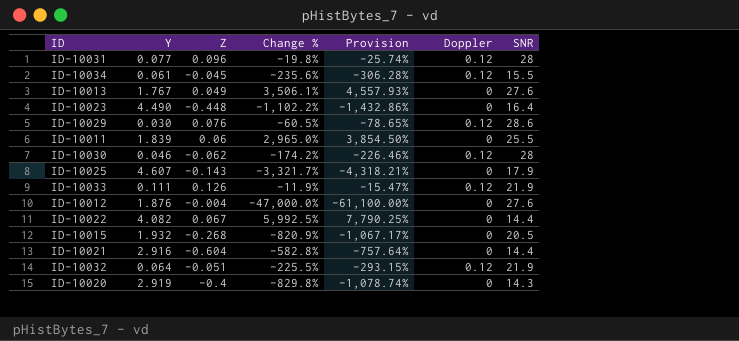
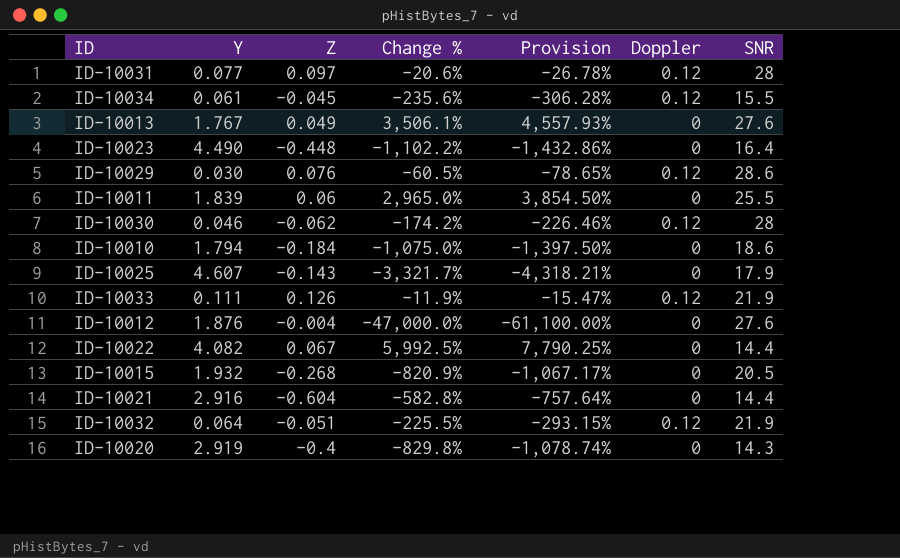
ID-10031 | Z: 0.096 -> 0.097
ID-10031 | Change %: -19.8% -> -20.6%
ID-10031 | Provision: -25.74% -> -26.78%
row ID-10010: none -> 1.794 | -0.184 | -1,075.0% | -1,397.50% | 0 | 18.6

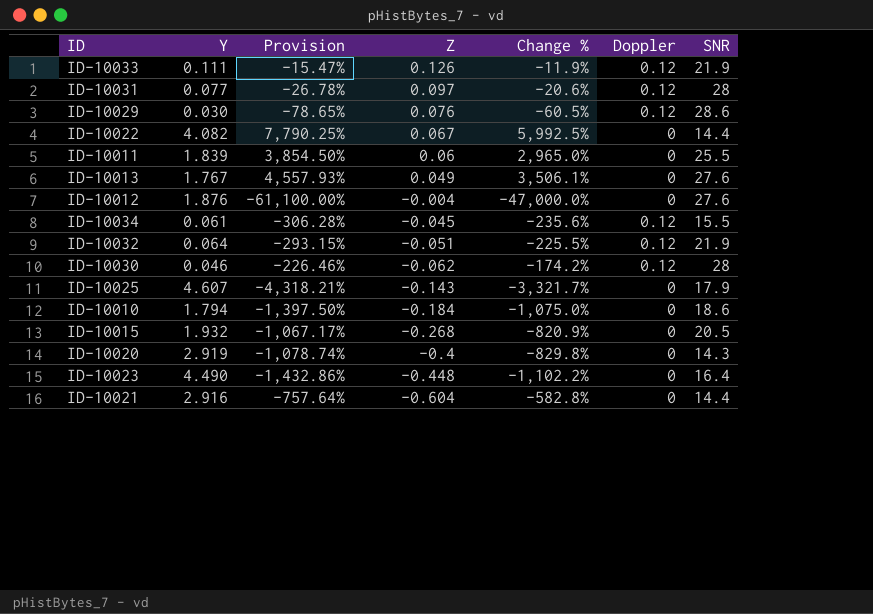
row order: none -> Z descending
column Provision | position: 5 -> 3

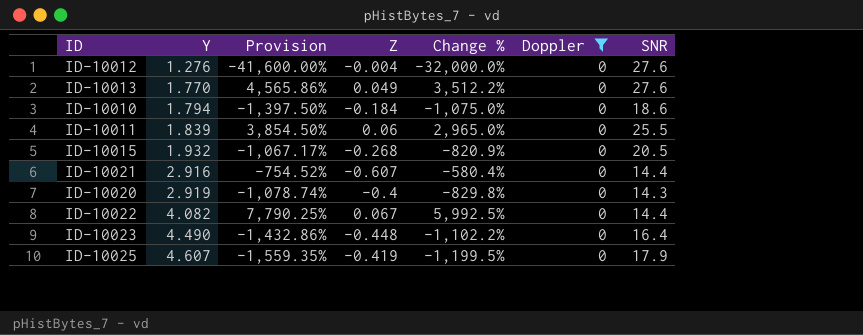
filter: none -> Doppler = 0
row order: Z descending -> Y ascending
ID-10012 | Y: 1.876 -> 1.276
ID-10012 | Provision: -61,100.00% -> -41,600.00%
ID-10012 | Change %: -47,000.0% -> -32,000.0%
ID-10013 | Y: 1.767 -> 1.770
ID-10013 | Provision: 4,557.93% -> 4,565.86%
ID-10013 | Change %: 3,506.1% -> 3,512.2%
ID-10021 | Provision: -757.64% -> -754.52%
ID-10021 | Z: -0.604 -> -0.607
ID-10021 | Change %: -582.8% -> -580.4%
ID-10025 | Provision: -4,318.21% -> -1,559.35%
ID-10025 | Z: -0.143 -> -0.419
ID-10025 | Change %: -3,321.7% -> -1,199.5%

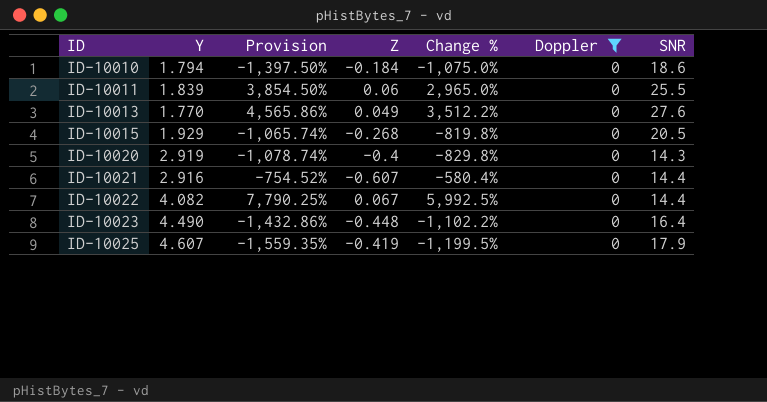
row order: Y ascending -> ID ascending
row ID-10012: 1.276 | -41,600.00% | -0.004 | -32,000.0% | 0 | 27.6 -> none
ID-10015 | Y: 1.932 -> 1.929
ID-10015 | Provision: -1,067.17% -> -1,065.74%
ID-10015 | Change %: -820.9% -> -819.8%

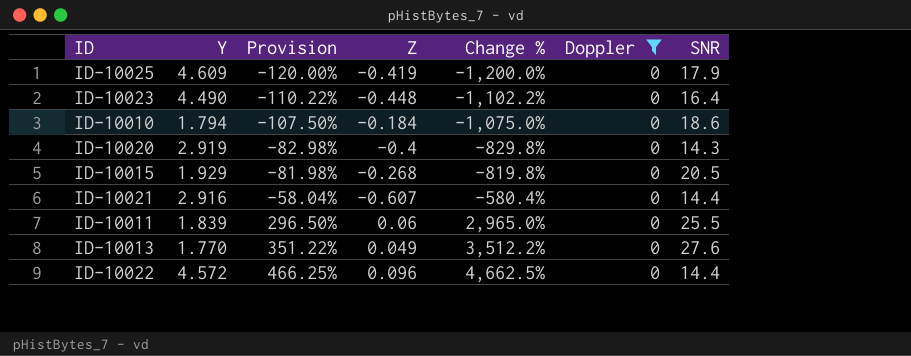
row order: ID ascending -> Provision ascending
column Provision | formula: [Change %] * 1.3 -> [Change %] * 0.1
ID-10025 | Y: 4.607 -> 4.609
ID-10025 | Change %: -1,199.5% -> -1,200.0%
ID-10022 | Y: 4.082 -> 4.572
ID-10022 | Z: 0.067 -> 0.096
ID-10022 | Change %: 5,992.5% -> 4,662.5%

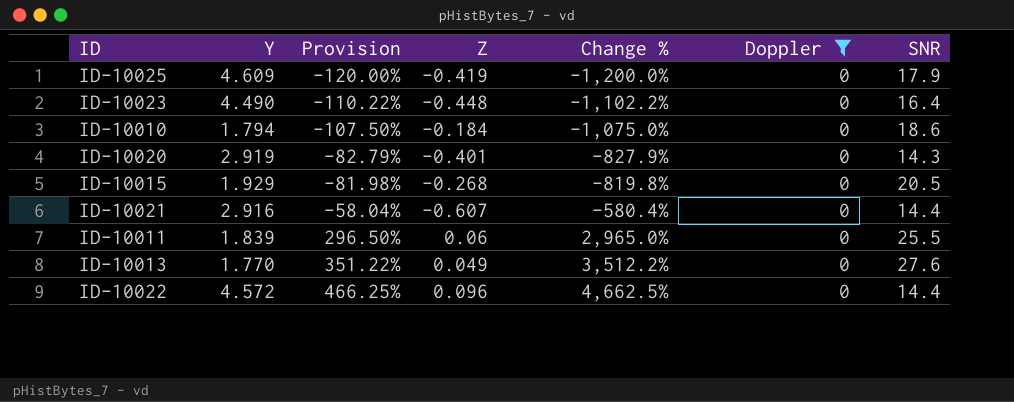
ID-10020 | Provision: -82.98% -> -82.79%
ID-10020 | Z: -0.4 -> -0.401
ID-10020 | Change %: -829.8% -> -827.9%

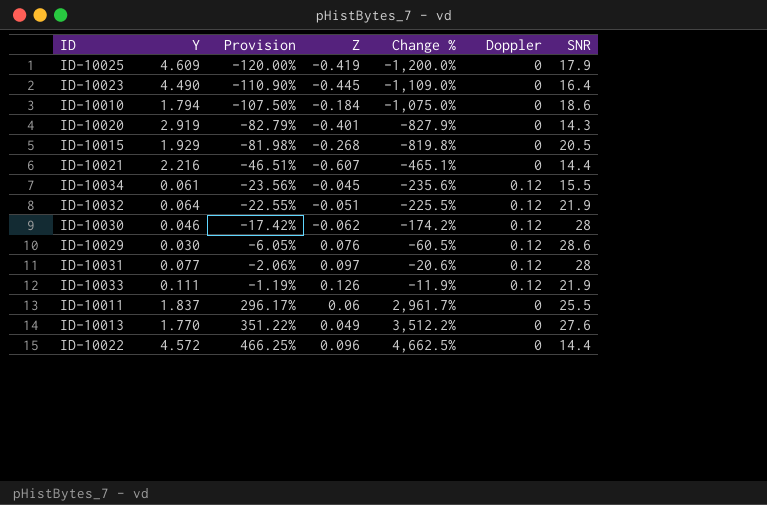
filter: Doppler = 0 -> none
ID-10023 | Provision: -110.22% -> -110.90%
ID-10023 | Z: -0.448 -> -0.445
ID-10023 | Change %: -1,102.2% -> -1,109.0%
ID-10021 | Y: 2.916 -> 2.216
ID-10021 | Provision: -58.04% -> -46.51%
ID-10021 | Change %: -580.4% -> -465.1%
ID-10011 | Y: 1.839 -> 1.837
ID-10011 | Provision: 296.50% -> 296.17%
ID-10011 | Change %: 2,965.0% -> 2,961.7%

